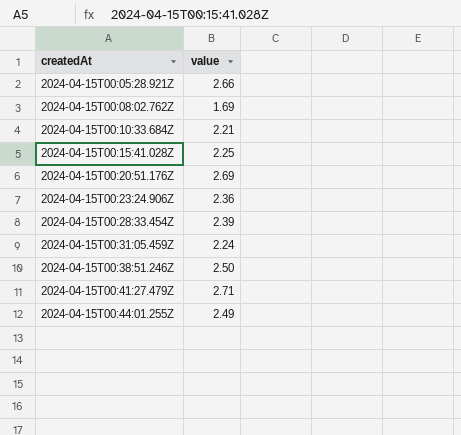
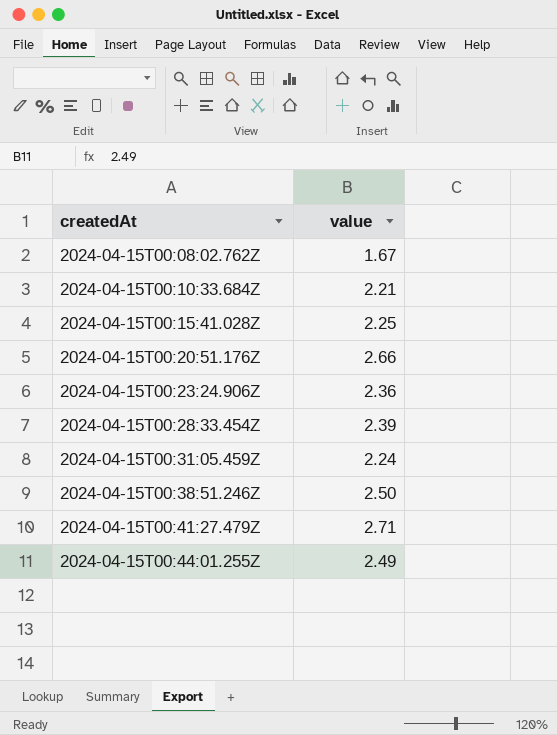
row 2024-04-15T00:05:28.921Z: 2.66 -> none
2024-04-15T00:08:02.762Z | value: 1.69 -> 1.67
2024-04-15T00:20:51.176Z | value: 2.69 -> 2.66

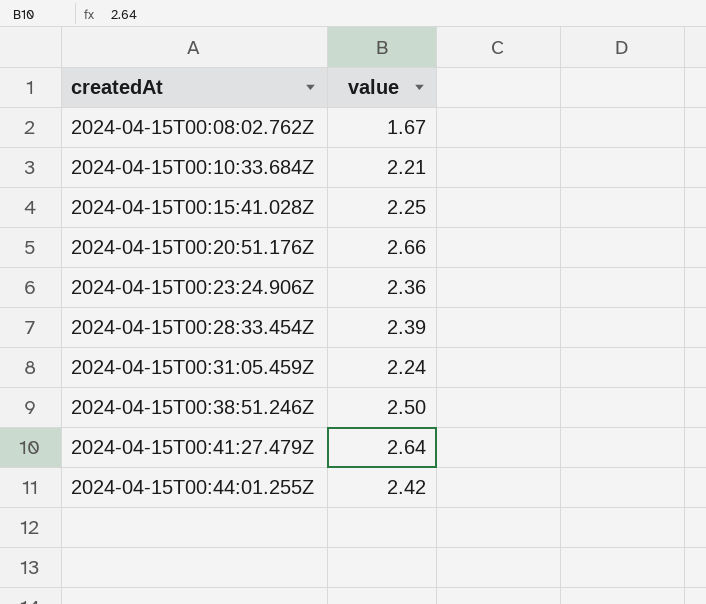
2024-04-15T00:41:27.479Z | value: 2.71 -> 2.64
2024-04-15T00:44:01.255Z | value: 2.49 -> 2.42

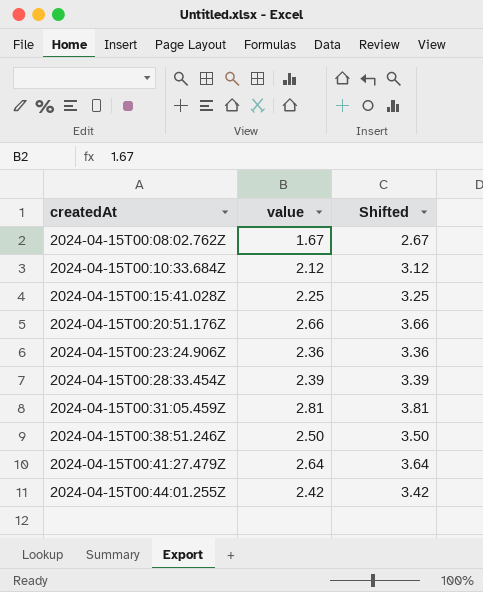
column Shifted | formula: none -> [value] + 1
2024-04-15T00:10:33.684Z | value: 2.21 -> 2.12
2024-04-15T00:31:05.459Z | value: 2.24 -> 2.81

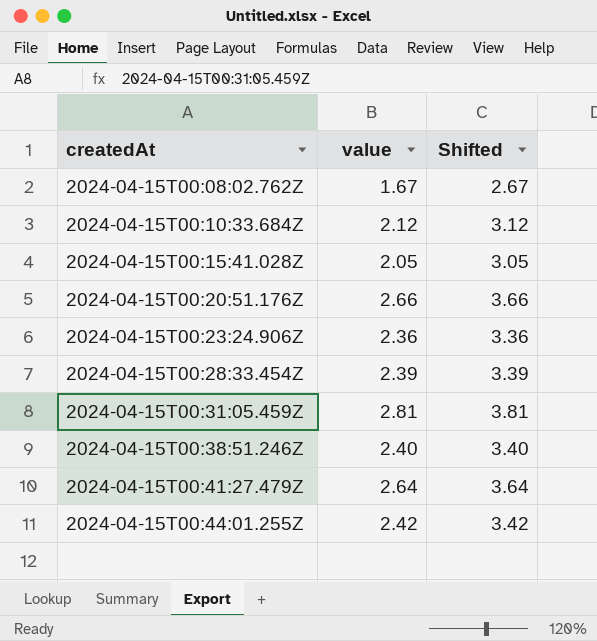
2024-04-15T00:15:41.028Z | value: 2.25 -> 2.05
2024-04-15T00:15:41.028Z | Shifted: 3.25 -> 3.05
2024-04-15T00:38:51.246Z | value: 2.50 -> 2.40
2024-04-15T00:38:51.246Z | Shifted: 3.50 -> 3.40

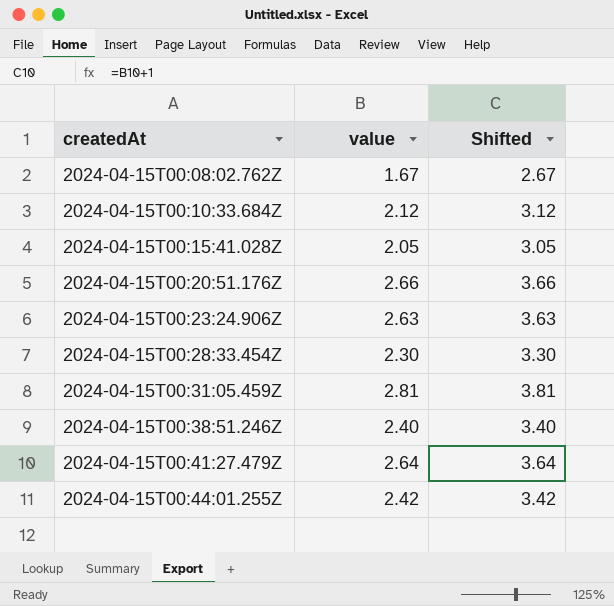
2024-04-15T00:23:24.906Z | value: 2.36 -> 2.63
2024-04-15T00:23:24.906Z | Shifted: 3.36 -> 3.63
2024-04-15T00:28:33.454Z | value: 2.39 -> 2.30
2024-04-15T00:28:33.454Z | Shifted: 3.39 -> 3.30

